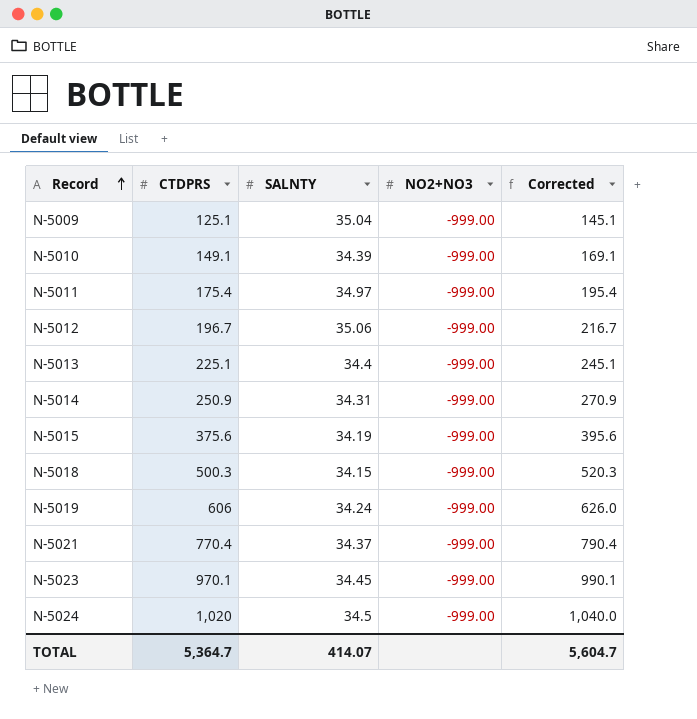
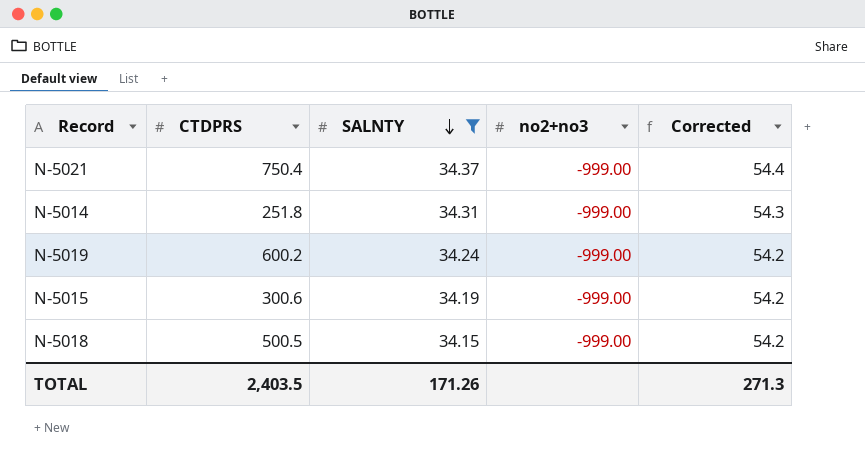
filter: none -> SALNTY <= 34.37
row order: Record ascending -> SALNTY descending
column name: NO2+NO3 -> no2+no3
column Corrected | formula: [CTDPRS] + 20 -> [SALNTY] + 20
N-5021 | CTDPRS: 770.4 -> 750.4
N-5014 | CTDPRS: 250.9 -> 251.8
N-5019 | CTDPRS: 606 -> 600.2
N-5015 | CTDPRS: 375.6 -> 300.6
N-5018 | CTDPRS: 500.3 -> 500.5
TOTAL | CTDPRS: 5,364.7 -> 2,403.5
TOTAL | SALNTY: 414.07 -> 171.26
TOTAL | Corrected: 5,604.7 -> 271.3

